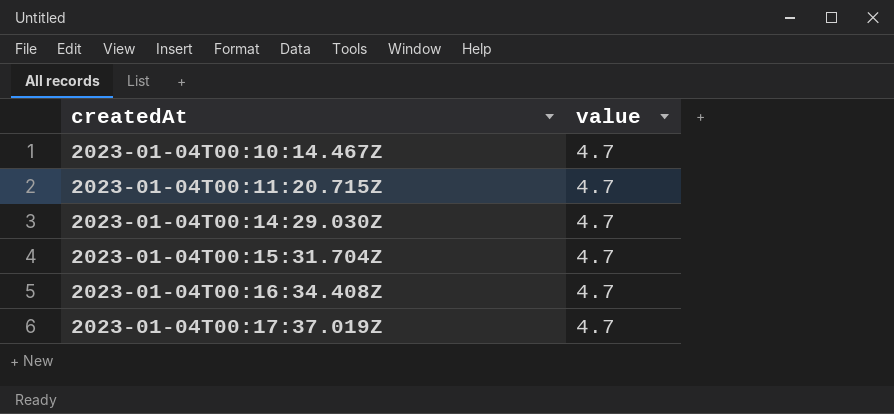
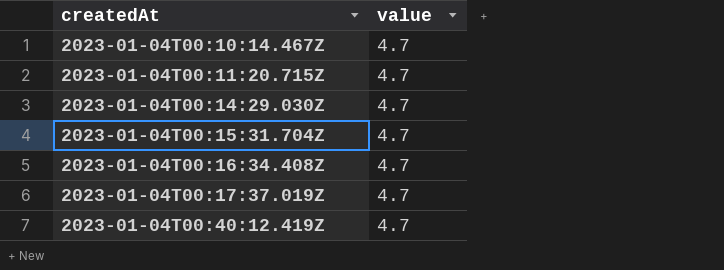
row 2023-01-04T00:40:12.419Z: none -> 4.7

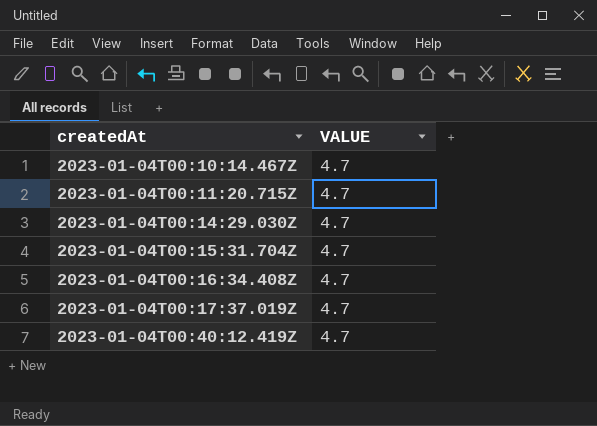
column name: value -> VALUE

